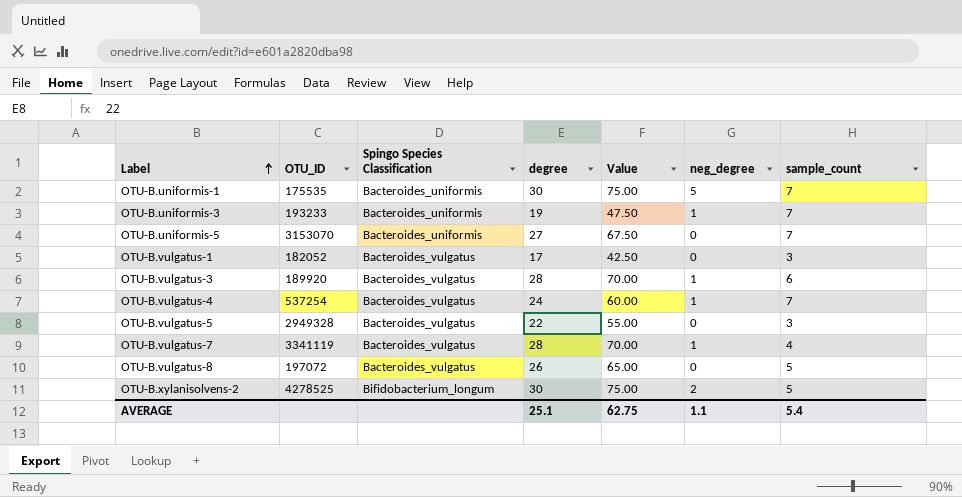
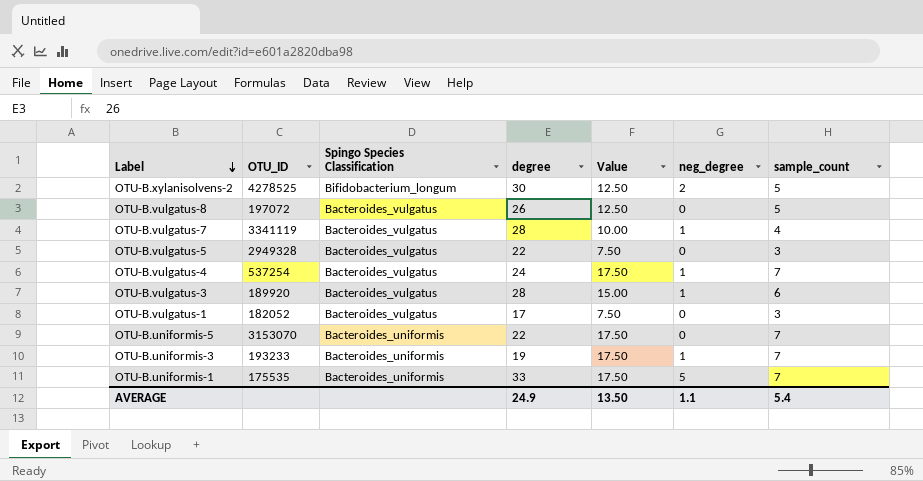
row order: Label ascending -> Label descending
column Value | formula: [degree] * 2.5 -> [sample_count] * 2.5
OTU-B.uniformis-5 | degree: 27 -> 22
OTU-B.uniformis-1 | degree: 30 -> 33
AVERAGE | degree: 25.1 -> 24.9
AVERAGE | Value: 62.75 -> 13.50

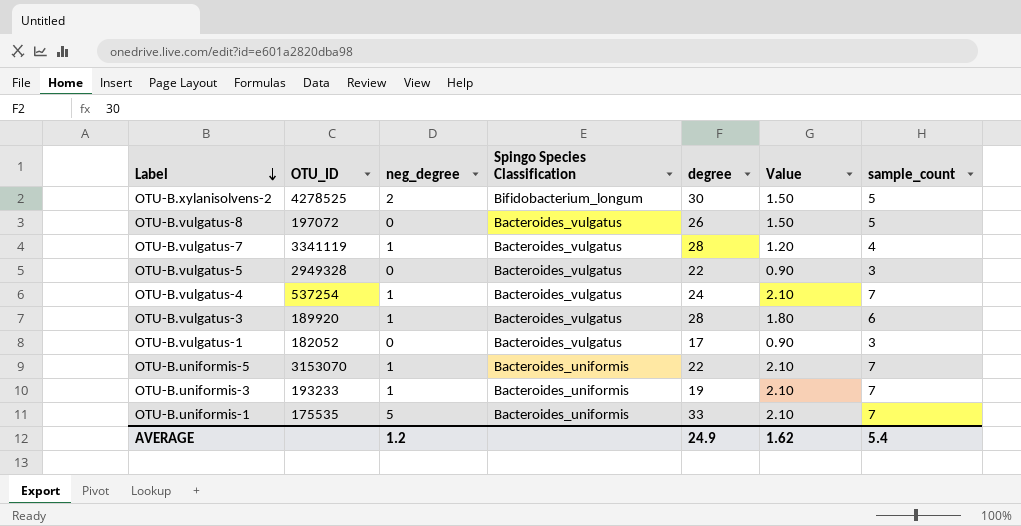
column neg_degree | position: 6 -> 3
column Value | formula: [sample_count] * 2.5 -> [sample_count] * 0.3
OTU-B.uniformis-5 | neg_degree: 0 -> 1
AVERAGE | neg_degree: 1.1 -> 1.2
AVERAGE | Value: 13.50 -> 1.62

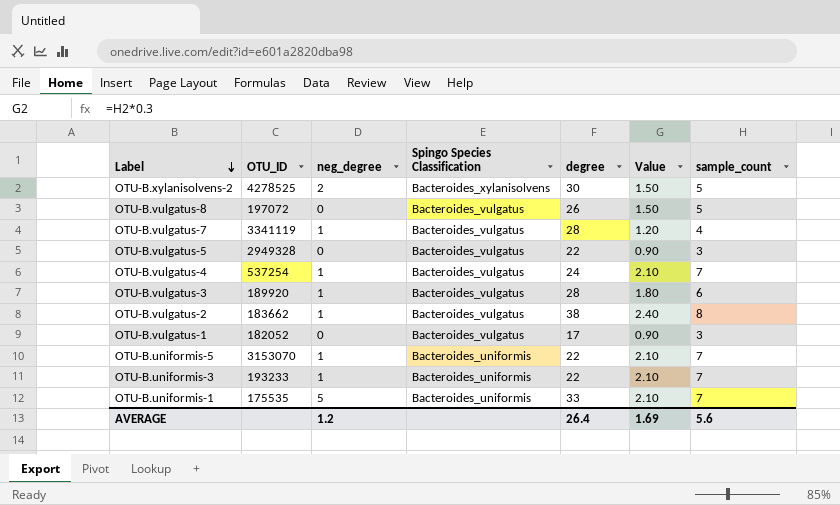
OTU-B.xylanisolvens-2 | Spingo Species Classification: Bifidobacterium_longum -> Bacteroides_xylanisolvens
row OTU-B.vulgatus-2: none -> 183662 | 1 | Bacteroides_vulgatus | 38 | 2.40 | 8
OTU-B.uniformis-3 | degree: 19 -> 22
AVERAGE | degree: 24.9 -> 26.4
AVERAGE | Value: 1.62 -> 1.69
AVERAGE | sample_count: 5.4 -> 5.6

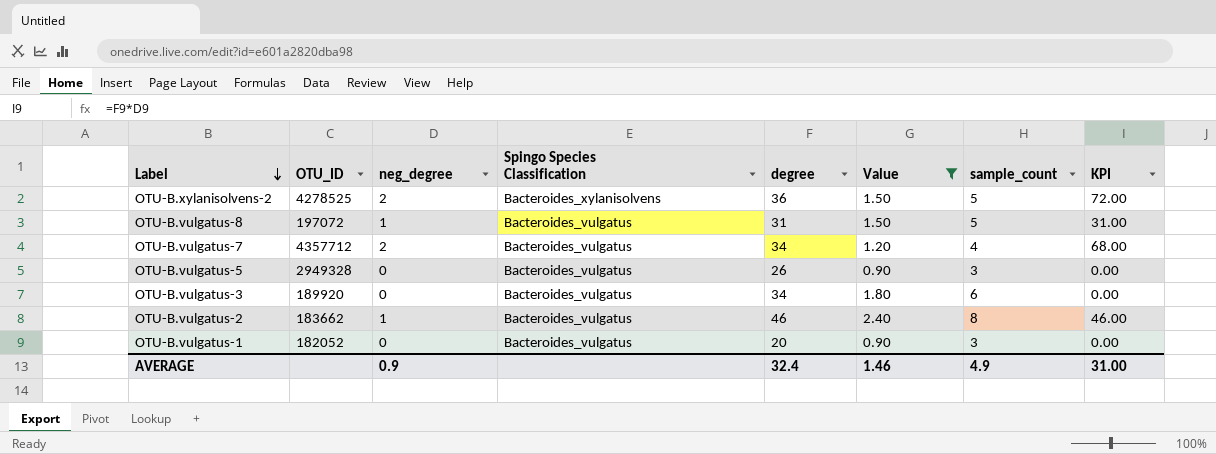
filter: none -> Value != 2.10
column KPI | formula: none -> [neg_degree] * [degree]
OTU-B.xylanisolvens-2 | degree: 30 -> 36
OTU-B.vulgatus-8 | neg_degree: 0 -> 1
OTU-B.vulgatus-8 | degree: 26 -> 31
OTU-B.vulgatus-7 | OTU_ID: 3341119 -> 4357712
OTU-B.vulgatus-7 | neg_degree: 1 -> 2
OTU-B.vulgatus-7 | degree: 28 -> 34
OTU-B.vulgatus-5 | degree: 22 -> 26
OTU-B.vulgatus-3 | neg_degree: 1 -> 0
OTU-B.vulgatus-3 | degree: 28 -> 34
OTU-B.vulgatus-2 | degree: 38 -> 46
OTU-B.vulgatus-1 | degree: 17 -> 20
AVERAGE | neg_degree: 1.2 -> 0.9
AVERAGE | degree: 26.4 -> 32.4
AVERAGE | Value: 1.69 -> 1.46
AVERAGE | sample_count: 5.6 -> 4.9

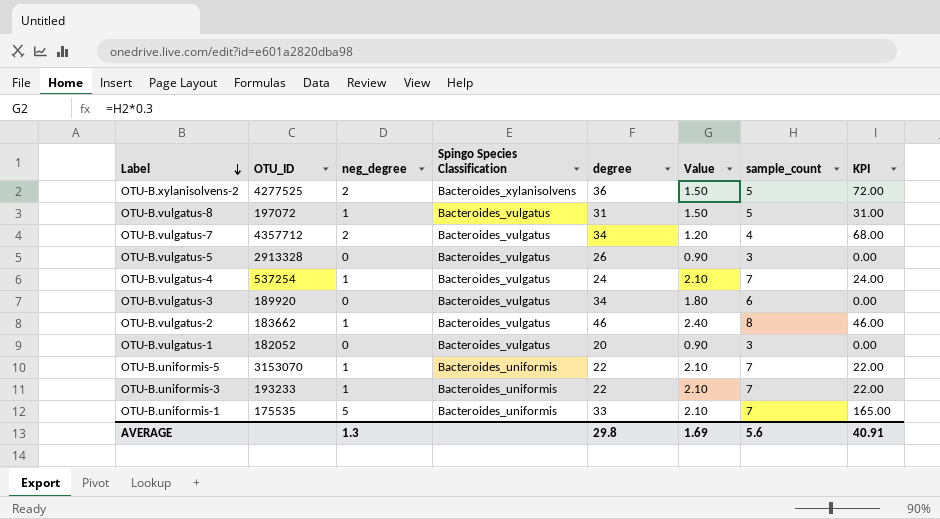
filter: Value != 2.10 -> none
OTU-B.xylanisolvens-2 | OTU_ID: 4278525 -> 4277525
OTU-B.vulgatus-5 | OTU_ID: 2949328 -> 2913328
AVERAGE | neg_degree: 0.9 -> 1.3
AVERAGE | degree: 32.4 -> 29.8
AVERAGE | Value: 1.46 -> 1.69
AVERAGE | sample_count: 4.9 -> 5.6
AVERAGE | KPI: 31.00 -> 40.91

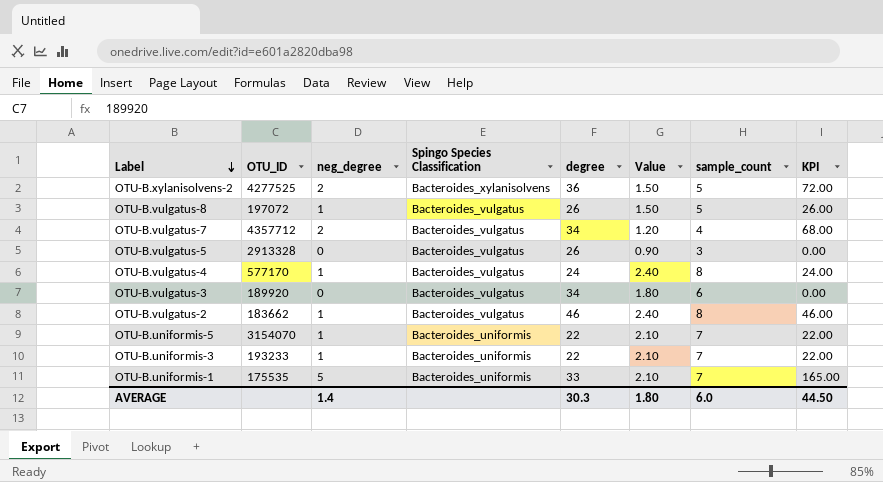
row OTU-B.vulgatus-1: 182052 | 0 | Bacteroides_vulgatus | 20 | 0.90 | 3 | 0.00 -> none
OTU-B.vulgatus-8 | degree: 31 -> 26
OTU-B.vulgatus-8 | KPI: 31.00 -> 26.00
OTU-B.vulgatus-4 | OTU_ID: 537254 -> 577170
OTU-B.vulgatus-4 | Value: 2.10 -> 2.40
OTU-B.vulgatus-4 | sample_count: 7 -> 8
OTU-B.uniformis-5 | OTU_ID: 3153070 -> 3154070
AVERAGE | neg_degree: 1.3 -> 1.4
AVERAGE | degree: 29.8 -> 30.3
AVERAGE | Value: 1.69 -> 1.80
AVERAGE | sample_count: 5.6 -> 6.0
AVERAGE | KPI: 40.91 -> 44.50

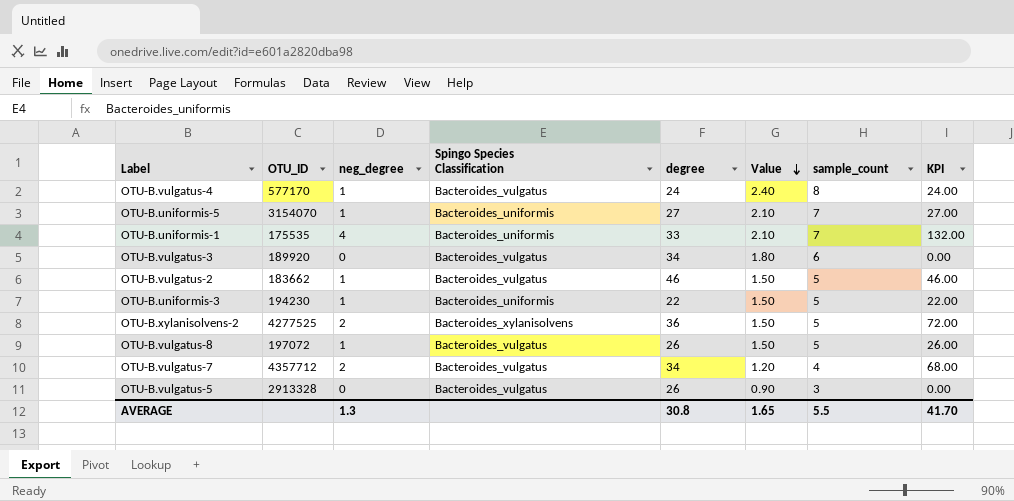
row order: Label descending -> Value descending
OTU-B.uniformis-5 | degree: 22 -> 27
OTU-B.uniformis-5 | KPI: 22.00 -> 27.00
OTU-B.uniformis-1 | neg_degree: 5 -> 4
OTU-B.uniformis-1 | KPI: 165.00 -> 132.00
OTU-B.vulgatus-2 | Value: 2.40 -> 1.50
OTU-B.vulgatus-2 | sample_count: 8 -> 5
OTU-B.uniformis-3 | OTU_ID: 193233 -> 194230
OTU-B.uniformis-3 | Value: 2.10 -> 1.50
OTU-B.uniformis-3 | sample_count: 7 -> 5
AVERAGE | neg_degree: 1.4 -> 1.3
AVERAGE | degree: 30.3 -> 30.8
AVERAGE | Value: 1.80 -> 1.65
AVERAGE | sample_count: 6.0 -> 5.5
AVERAGE | KPI: 44.50 -> 41.70

